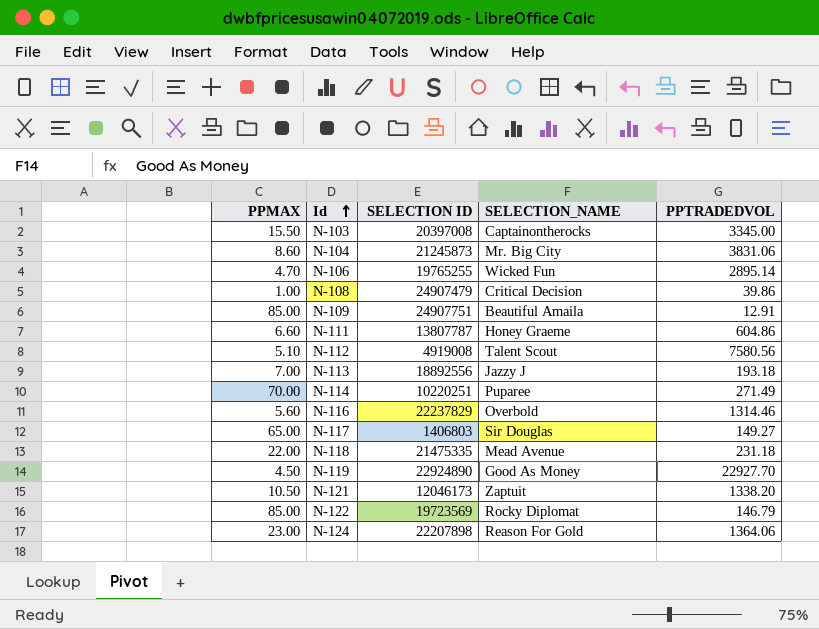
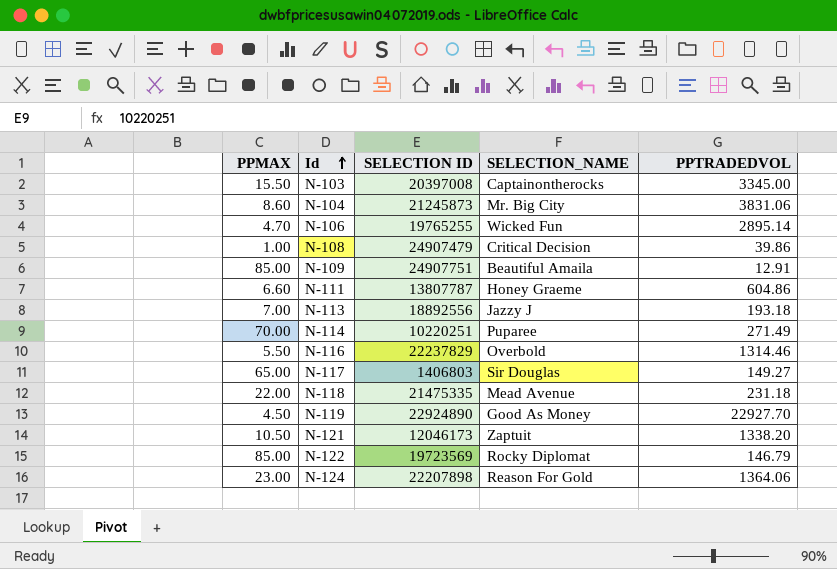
row N-112: 5.10 | 4919008 | Talent Scout | 7580.56 -> none
N-116 | PPMAX: 5.60 -> 5.50

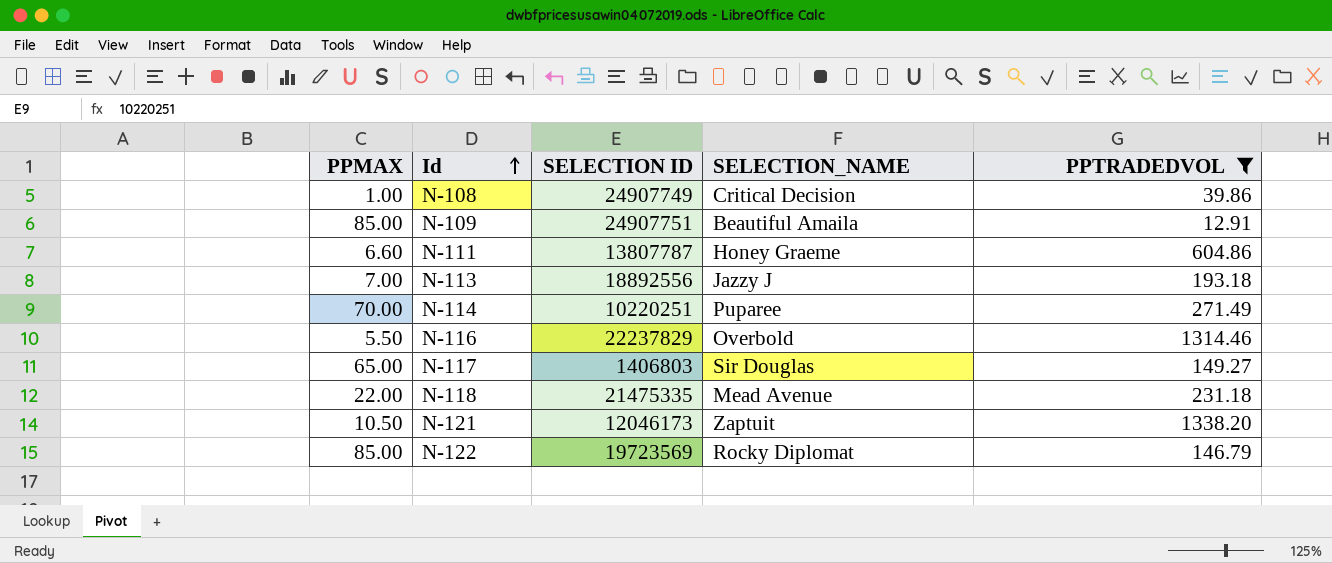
filter: none -> PPTRADEDVOL <= 1338.20
N-108 | SELECTION ID: 24907479 -> 24907749

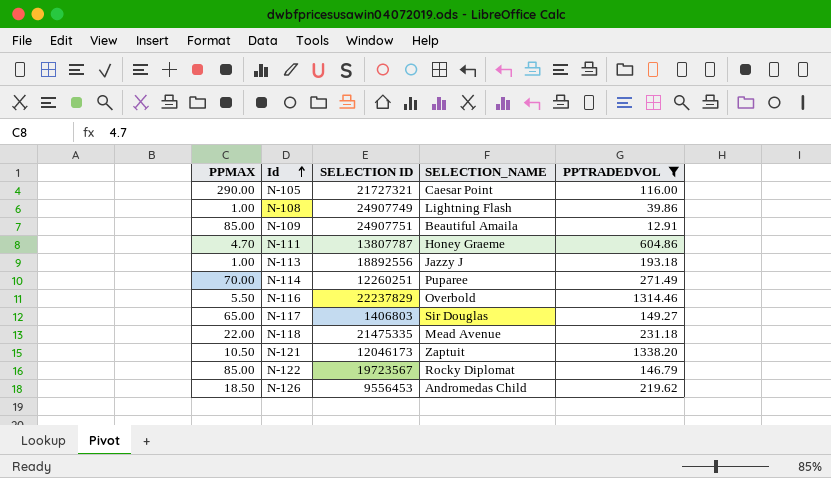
row N-105: none -> 290.00 | 21727321 | Caesar Point | 116.00
N-108 | SELECTION_NAME: Critical Decision -> Lightning Flash
N-111 | PPMAX: 6.60 -> 4.70
N-113 | PPMAX: 7.00 -> 1.00
N-114 | SELECTION ID: 10220251 -> 12260251
N-122 | SELECTION ID: 19723569 -> 19723567
row N-126: none -> 18.50 | 9556453 | Andromedas Child | 219.62

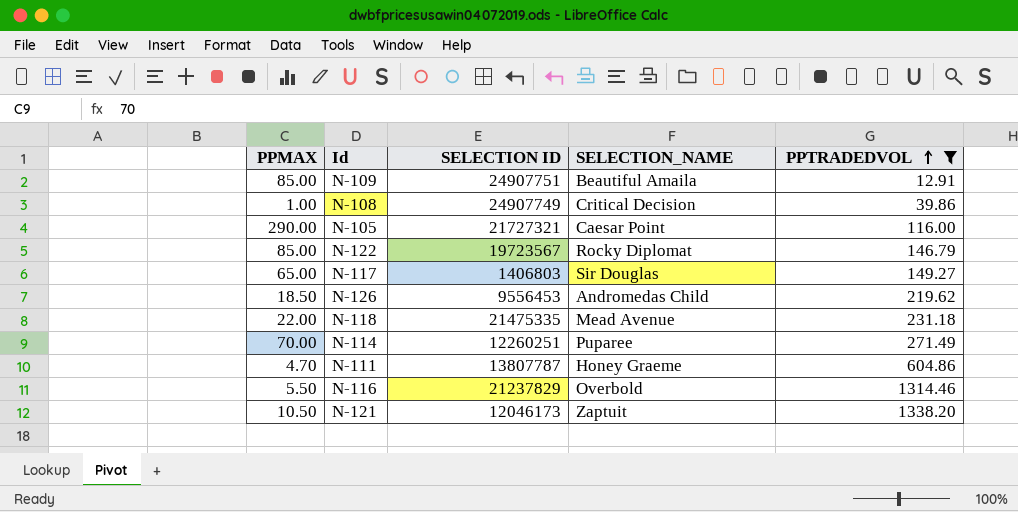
row order: Id ascending -> PPTRADEDVOL ascending
row N-113: 1.00 | 18892556 | Jazzy J | 193.18 -> none
N-108 | SELECTION_NAME: Lightning Flash -> Critical Decision
N-116 | SELECTION ID: 22237829 -> 21237829

